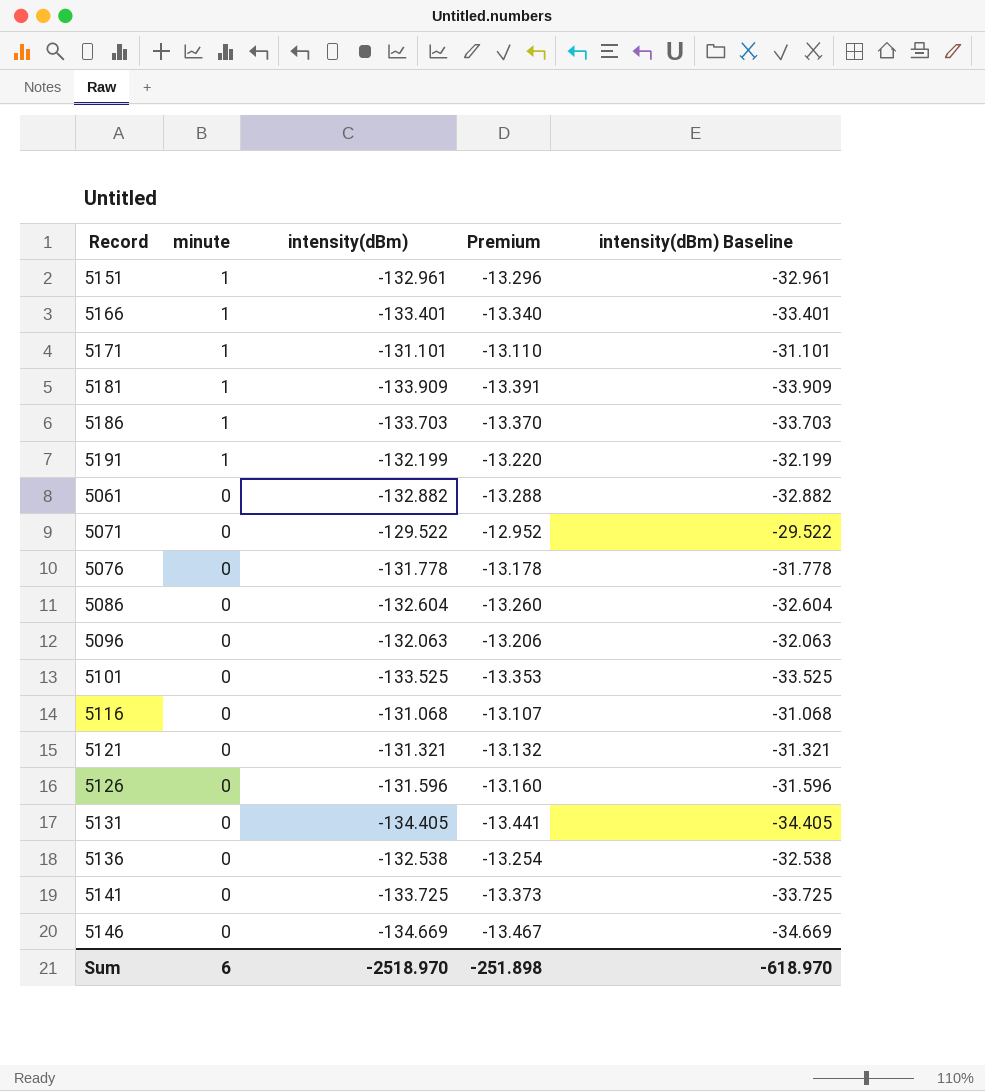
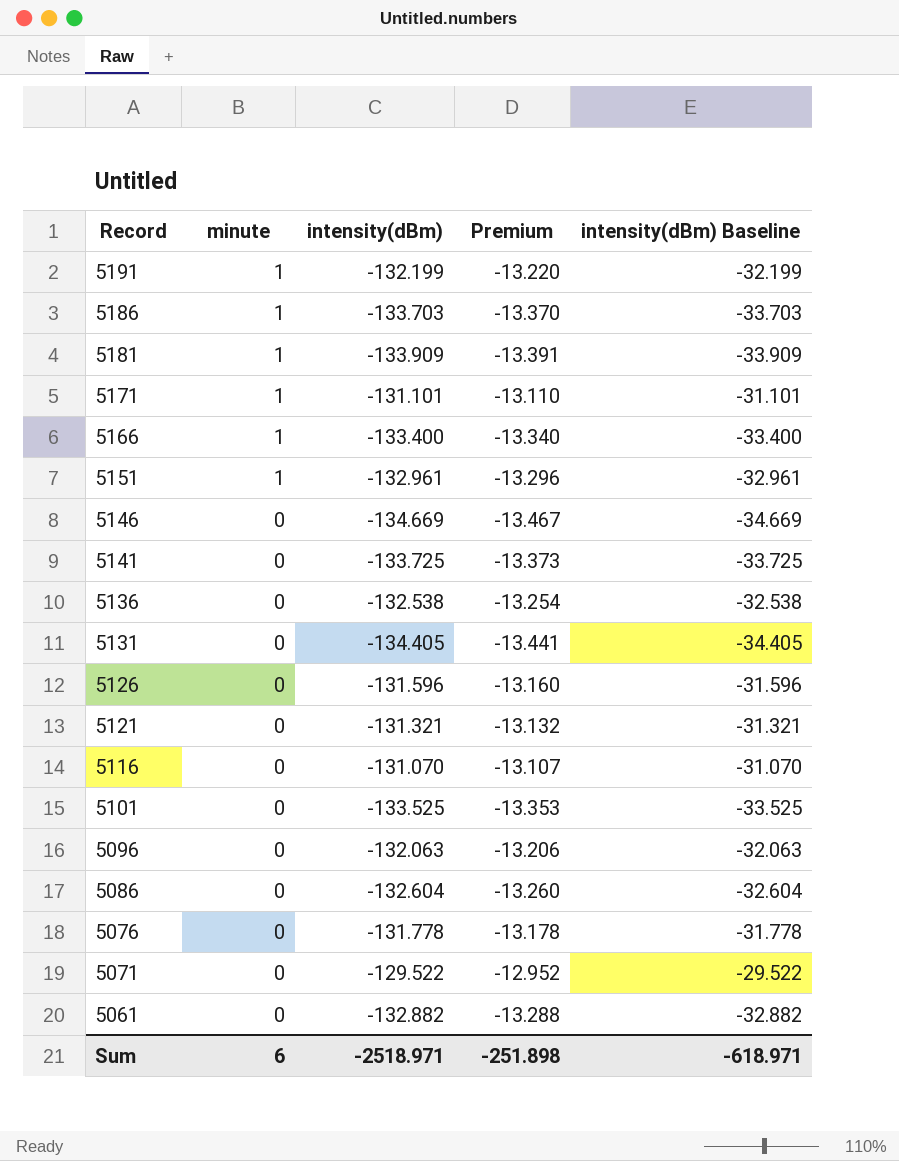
row order: minute descending -> Record descending
5166 | intensity(dBm): -133.401 -> -133.400
5166 | intensity(dBm) Baseline: -33.401 -> -33.400
5116 | intensity(dBm): -131.068 -> -131.070
5116 | intensity(dBm) Baseline: -31.068 -> -31.070
Sum | intensity(dBm): -2518.970 -> -2518.971
Sum | intensity(dBm) Baseline: -618.970 -> -618.971

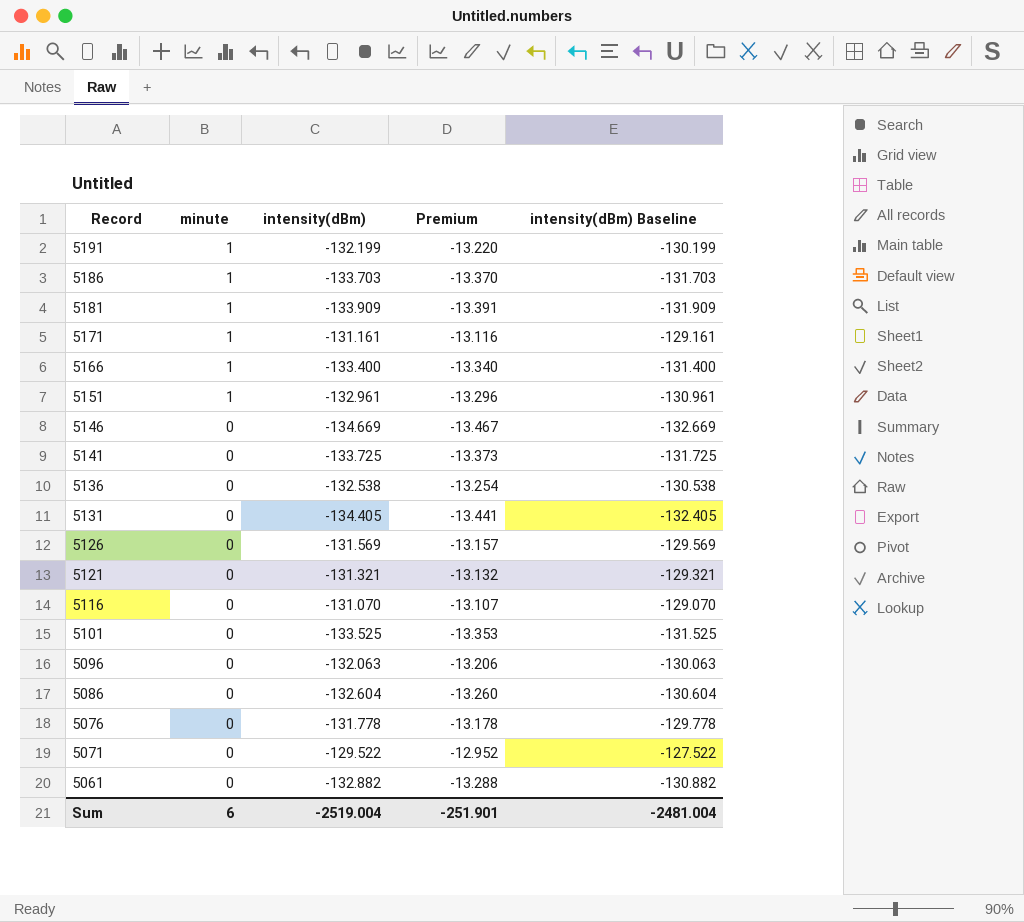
column intensity(dBm) Baseline | formula: [intensity(dBm)] + 100 -> [intensity(dBm)] + 2
5171 | intensity(dBm): -131.101 -> -131.161
5171 | Premium: -13.110 -> -13.116
5126 | intensity(dBm): -131.596 -> -131.569
5126 | Premium: -13.160 -> -13.157
Sum | intensity(dBm): -2518.971 -> -2519.004
Sum | Premium: -251.898 -> -251.901
Sum | intensity(dBm) Baseline: -618.971 -> -2481.004

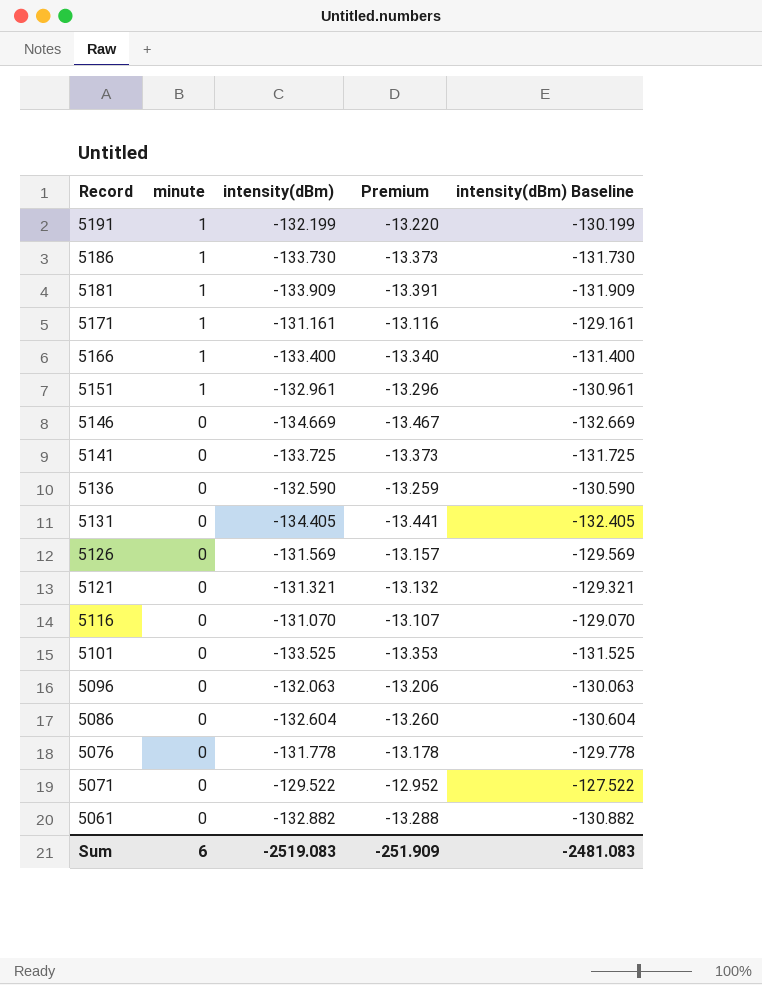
5186 | intensity(dBm): -133.703 -> -133.730
5186 | Premium: -13.370 -> -13.373
5186 | intensity(dBm) Baseline: -131.703 -> -131.730
5136 | intensity(dBm): -132.538 -> -132.590
5136 | Premium: -13.254 -> -13.259
5136 | intensity(dBm) Baseline: -130.538 -> -130.590
Sum | intensity(dBm): -2519.004 -> -2519.083
Sum | Premium: -251.901 -> -251.909
Sum | intensity(dBm) Baseline: -2481.004 -> -2481.083

